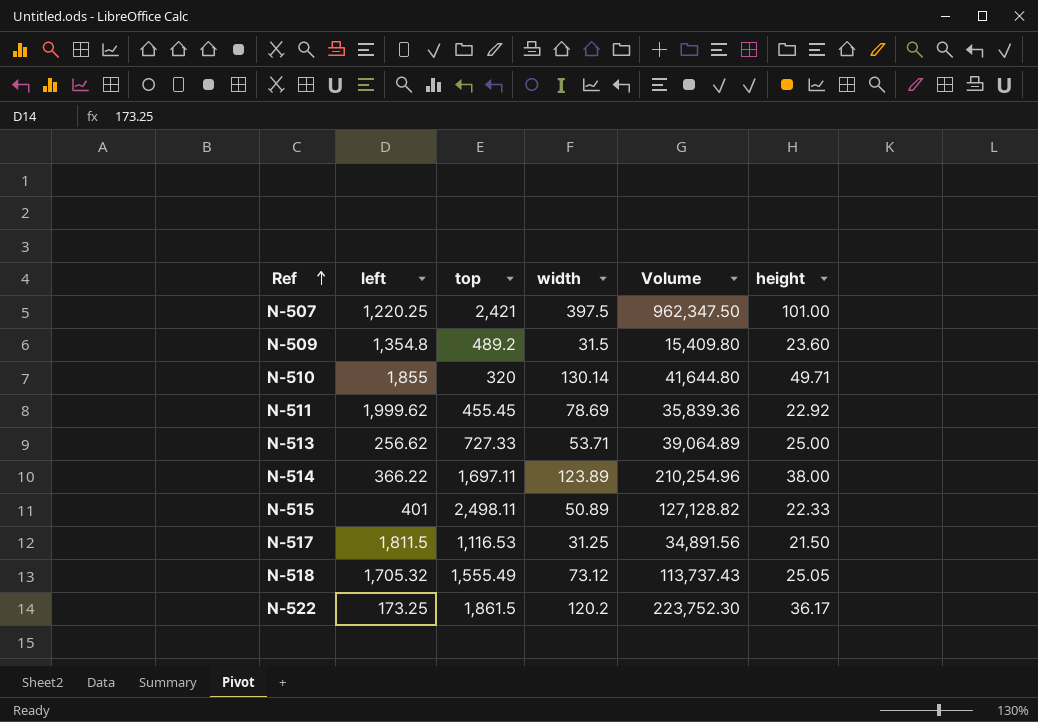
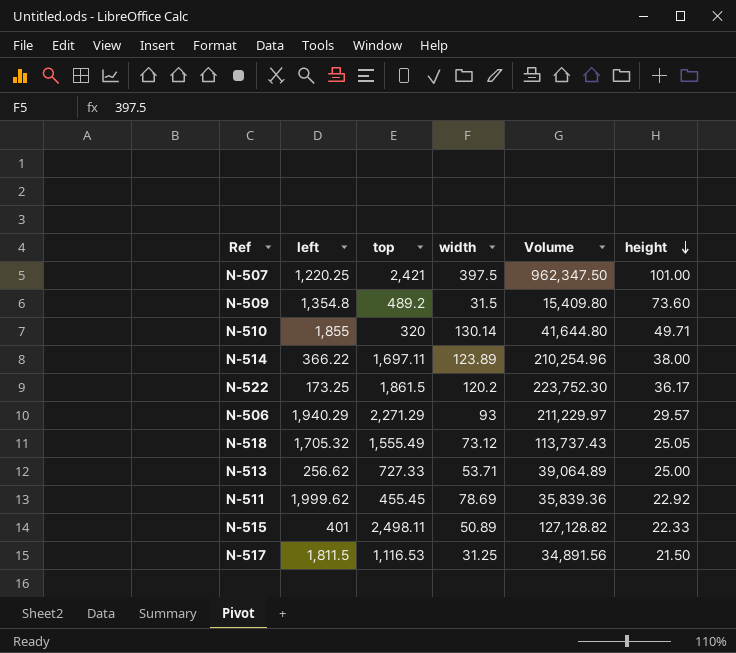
row order: Ref ascending -> height descending
N-509 | height: 23.60 -> 73.60
row N-506: none -> 1,940.29 | 2,271.29 | 93 | 211,229.97 | 29.57

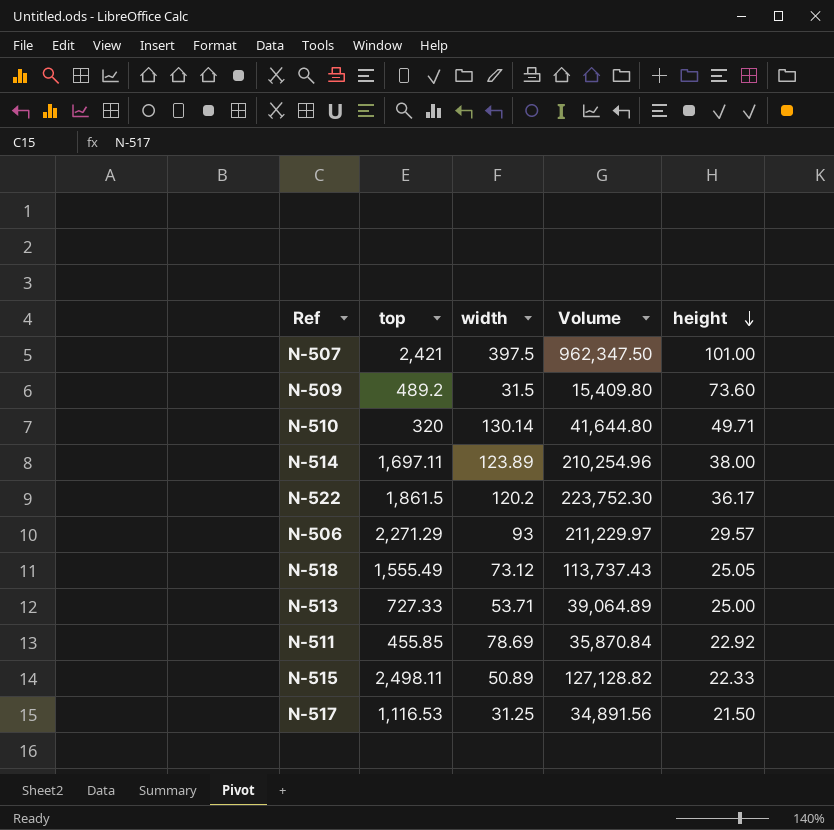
column left | position: 2 -> none
N-511 | top: 455.45 -> 455.85
N-511 | Volume: 35,839.36 -> 35,870.84

